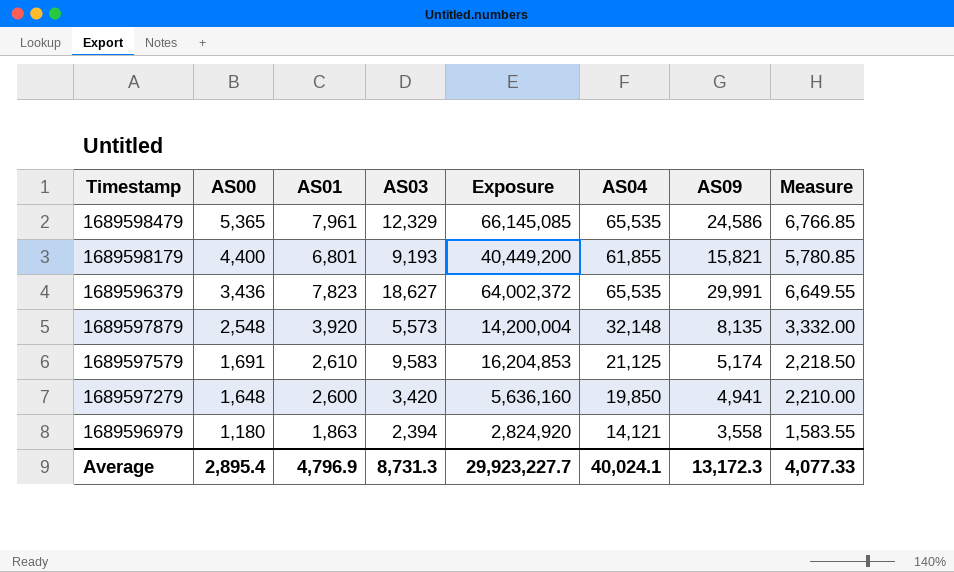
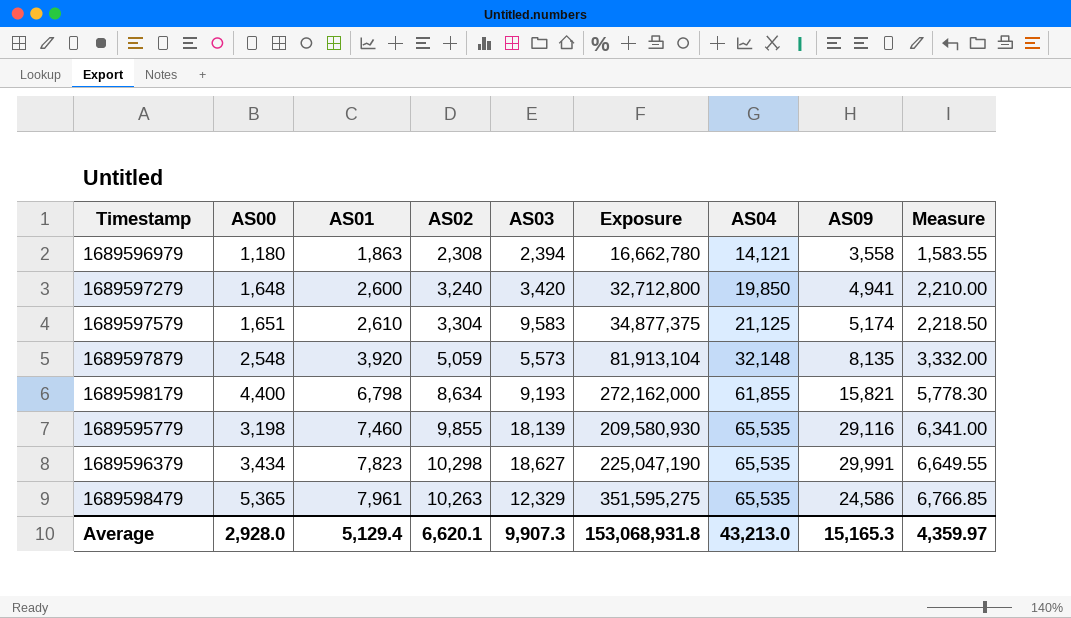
row order: AS00 descending -> AS01 ascending
column AS02 | position: none -> 4
column Exposure | formula: [AS00] * [AS03] -> [AS00] * [AS04]
1689597579 | AS00: 1,691 -> 1,651
1689598179 | AS01: 6,801 -> 6,798
1689598179 | Measure: 5,780.85 -> 5,778.30
row 1689595779: none -> 3,198 | 7,460 | 9,855 | 18,139 | 209,580,930 | 65,535 | 29,116 | 6,341.00
1689596379 | AS00: 3,436 -> 3,434
Average | AS00: 2,895.4 -> 2,928.0
Average | AS01: 4,796.9 -> 5,129.4
Average | AS03: 8,731.3 -> 9,907.3
Average | Exposure: 29,923,227.7 -> 153,068,931.8
Average | AS04: 40,024.1 -> 43,213.0
Average | AS09: 13,172.3 -> 15,165.3
Average | Measure: 4,077.33 -> 4,359.97

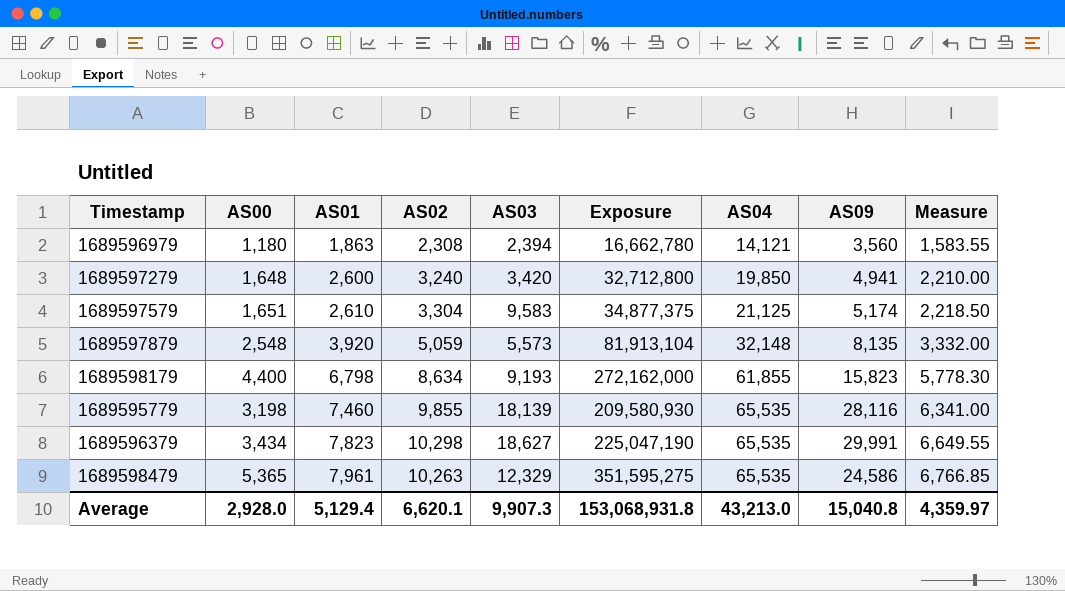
1689596979 | AS09: 3,558 -> 3,560
1689598179 | AS09: 15,821 -> 15,823
1689595779 | AS09: 29,116 -> 28,116
Average | AS09: 15,165.3 -> 15,040.8

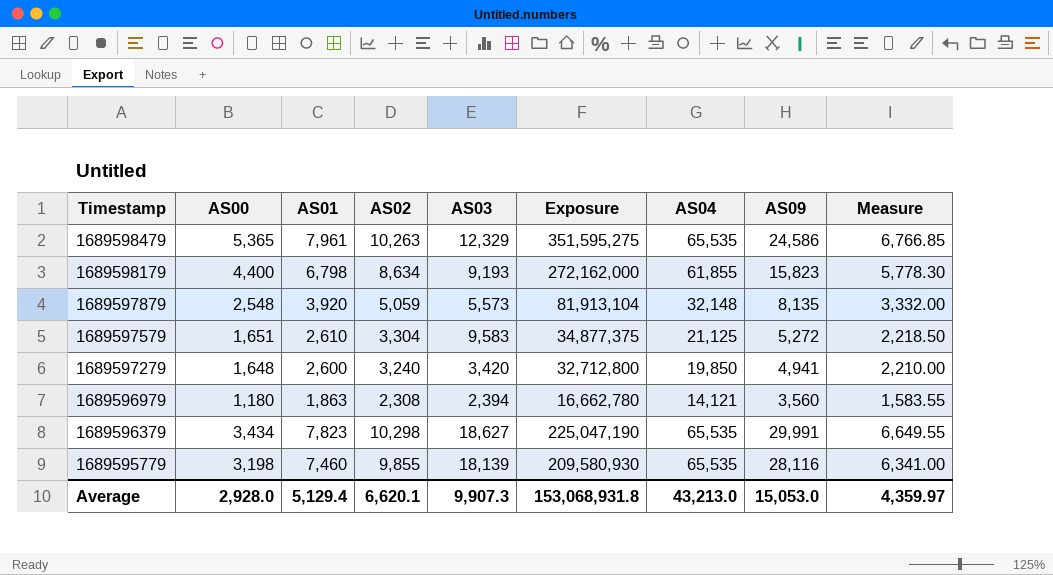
row order: AS01 ascending -> Timestamp descending
1689597579 | AS09: 5,174 -> 5,272
Average | AS09: 15,040.8 -> 15,053.0

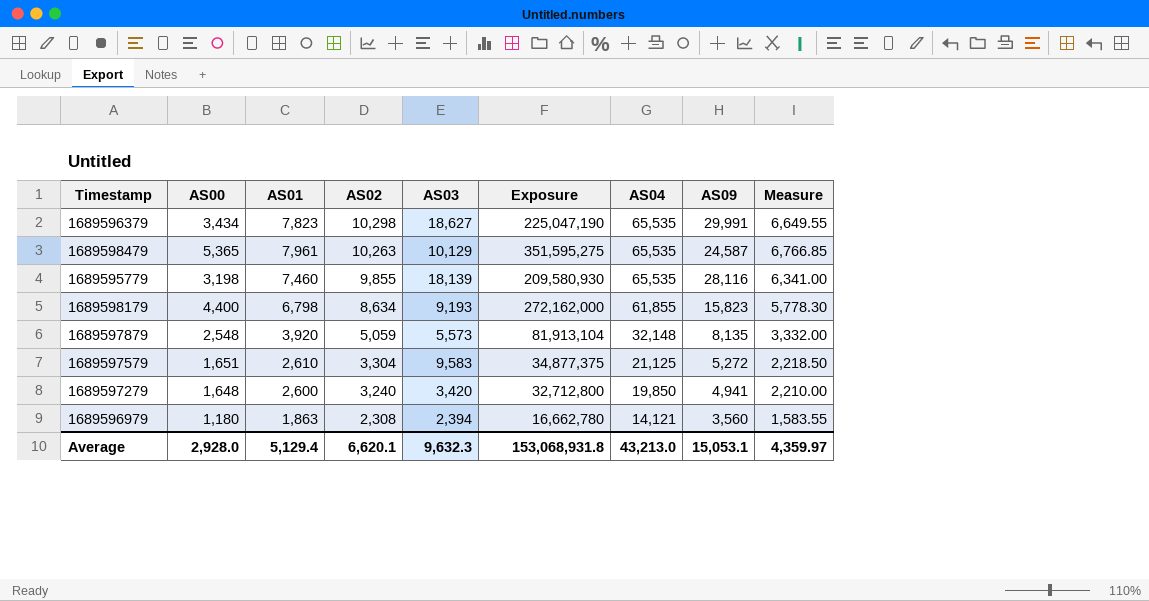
row order: Timestamp descending -> AS02 descending
1689598479 | AS03: 12,329 -> 10,129
1689598479 | AS09: 24,586 -> 24,587
Average | AS03: 9,907.3 -> 9,632.3
Average | AS09: 15,053.0 -> 15,053.1

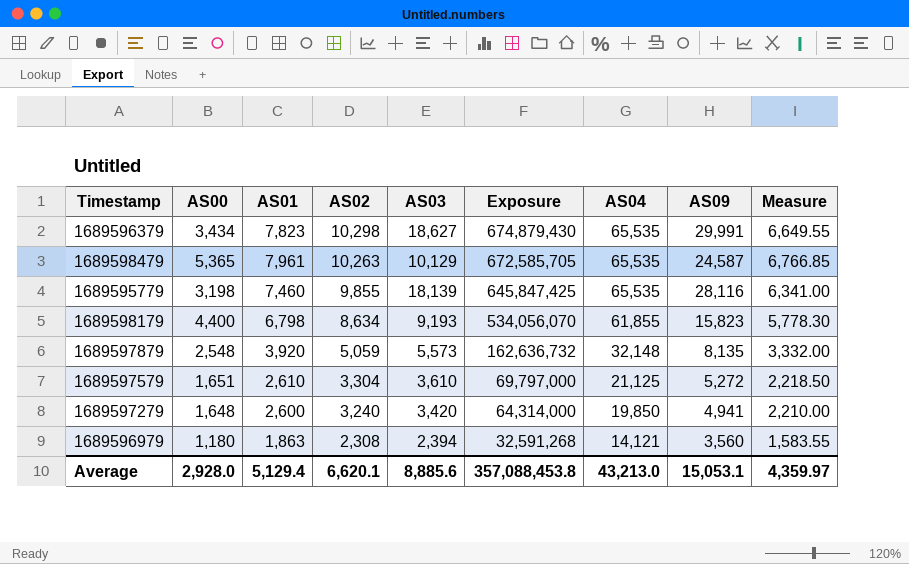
column Exposure | formula: [AS00] * [AS04] -> [AS02] * [AS04]
1689597579 | AS03: 9,583 -> 3,610
Average | AS03: 9,632.3 -> 8,885.6
Average | Exposure: 153,068,931.8 -> 357,088,453.8

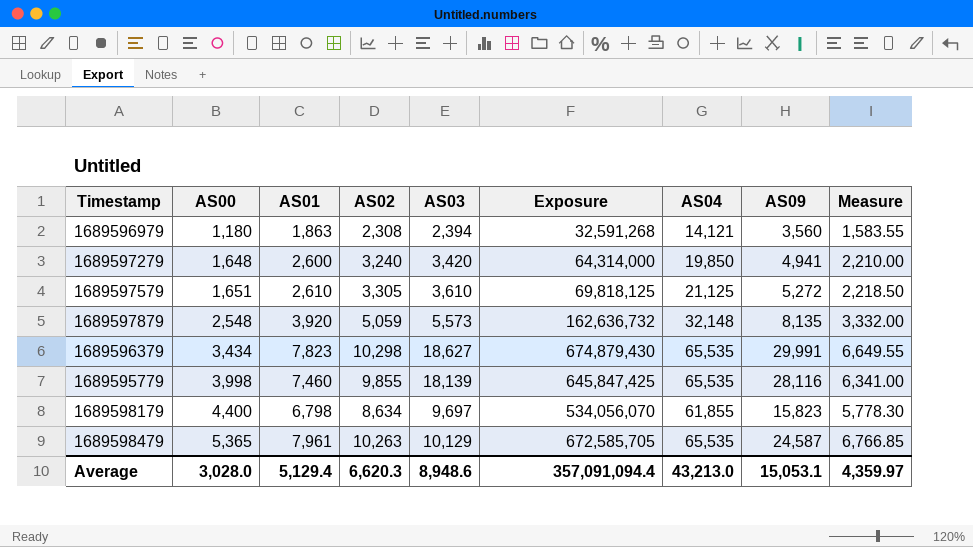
row order: AS02 descending -> AS00 ascending
1689597579 | AS02: 3,304 -> 3,305
1689597579 | Exposure: 69,797,000 -> 69,818,125
1689595779 | AS00: 3,198 -> 3,998
1689598179 | AS03: 9,193 -> 9,697
Average | AS00: 2,928.0 -> 3,028.0
Average | AS02: 6,620.1 -> 6,620.3
Average | AS03: 8,885.6 -> 8,948.6
Average | Exposure: 357,088,453.8 -> 357,091,094.4

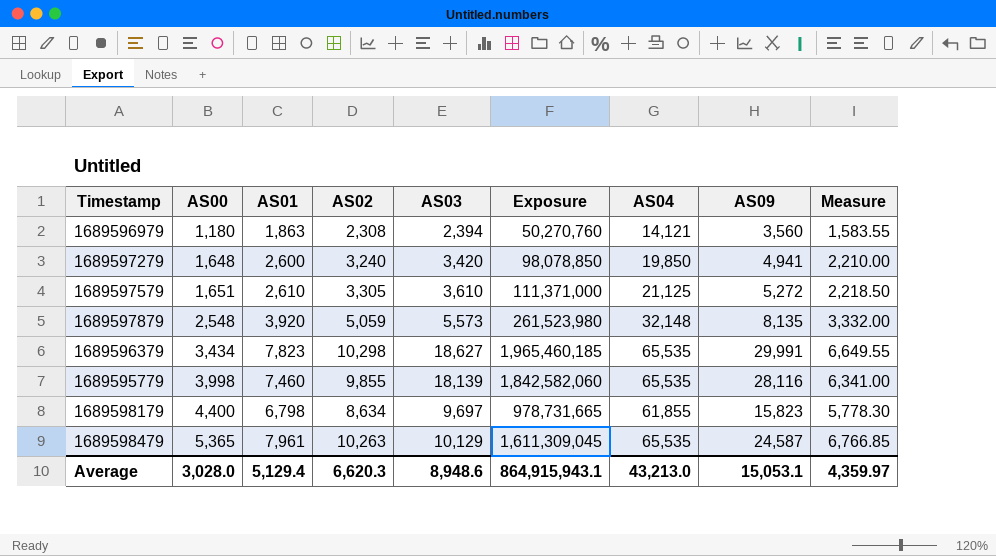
column Exposure | formula: [AS02] * [AS04] -> [AS04] * [AS09]
Average | Exposure: 357,091,094.4 -> 864,915,943.1

